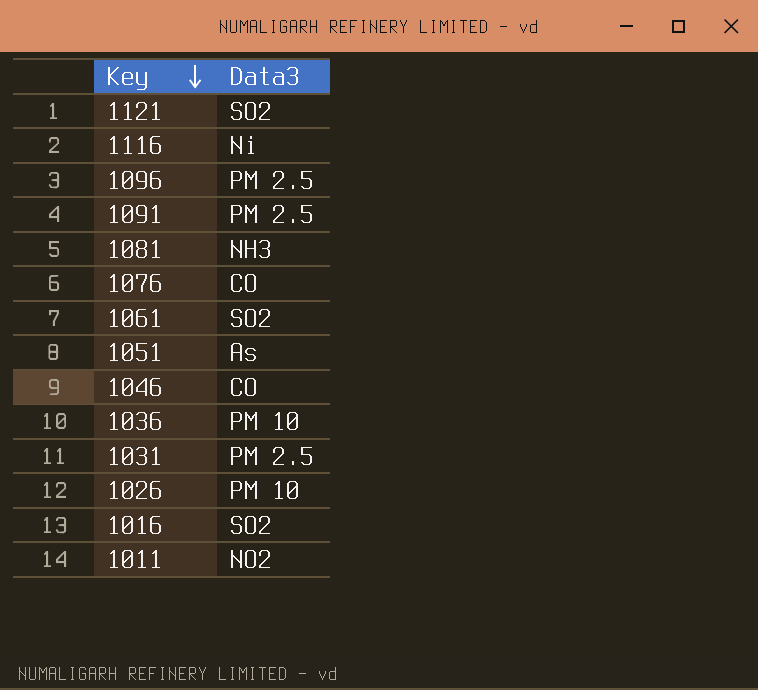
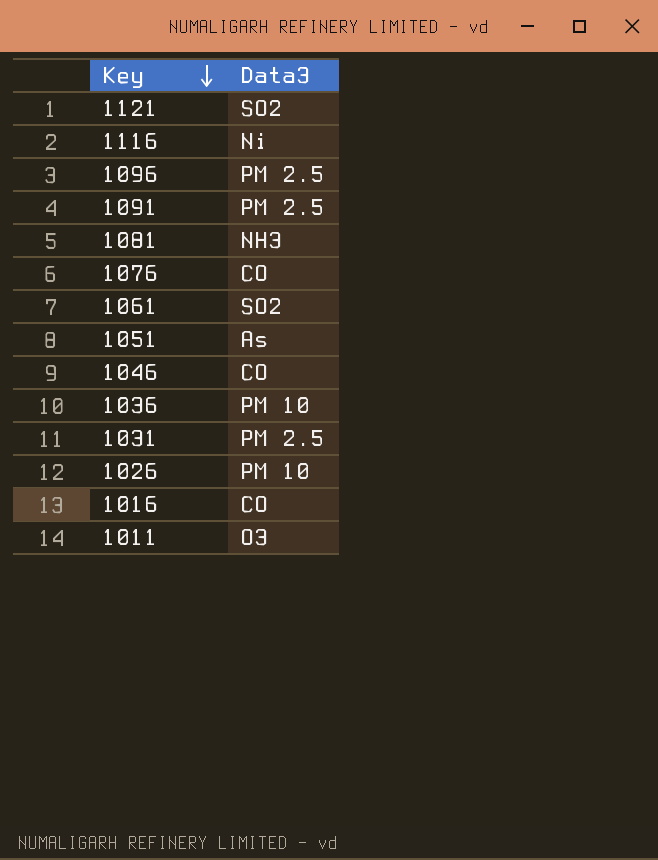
1016 | Data3: SO2 -> CO
1011 | Data3: NO2 -> O3

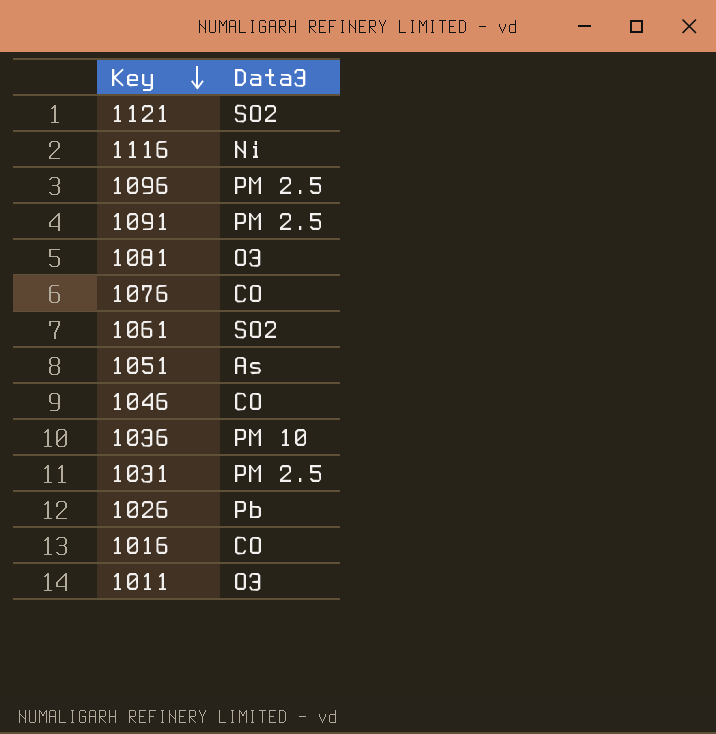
1081 | Data3: NH3 -> O3
1026 | Data3: PM 10 -> Pb

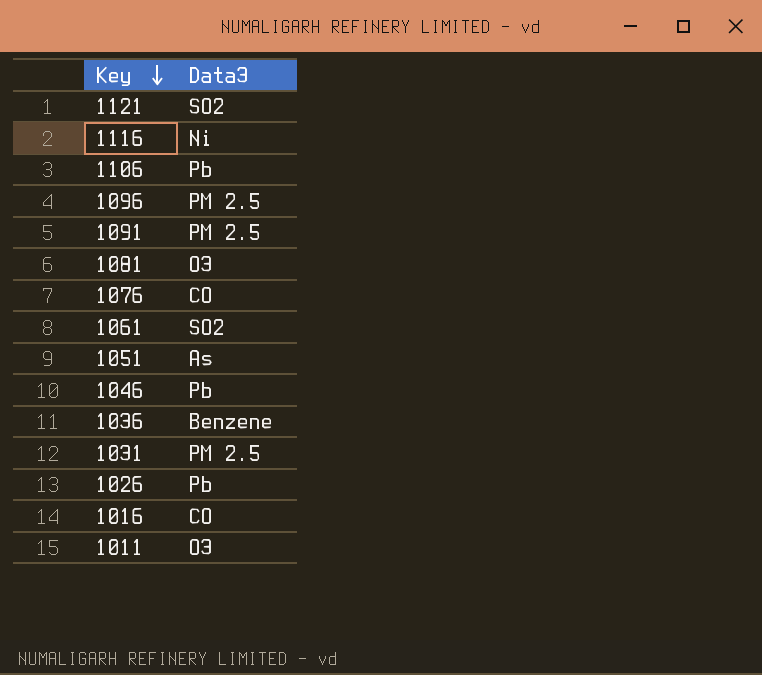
row 1106: none -> Pb
1046 | Data3: CO -> Pb
1036 | Data3: PM 10 -> Benzene

